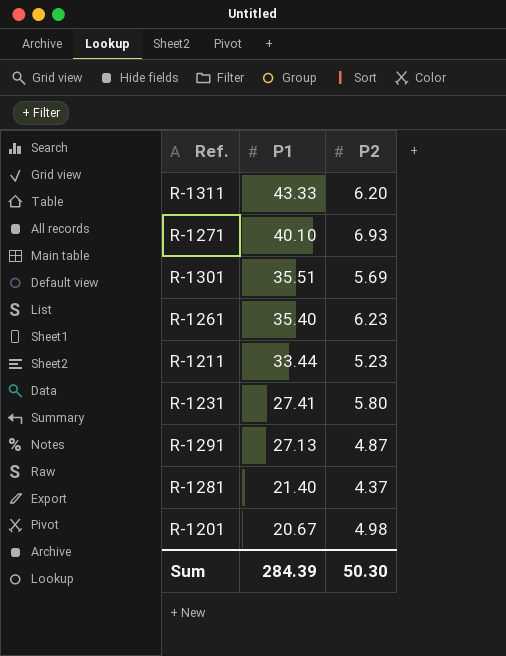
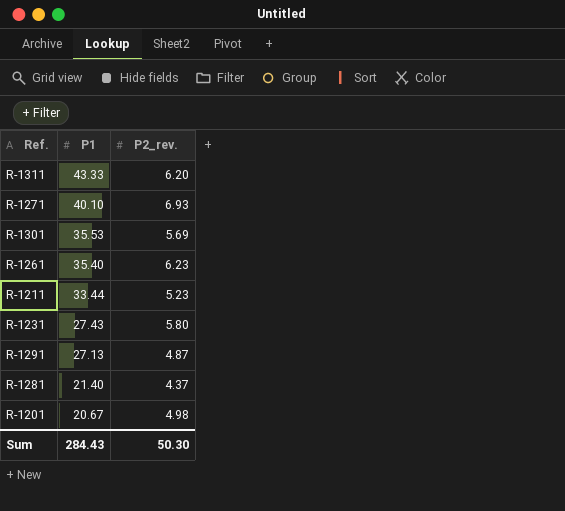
column name: P2 -> P2_rev.
R-1301 | P1: 35.51 -> 35.53
R-1231 | P1: 27.41 -> 27.43
Sum | P1: 284.39 -> 284.43

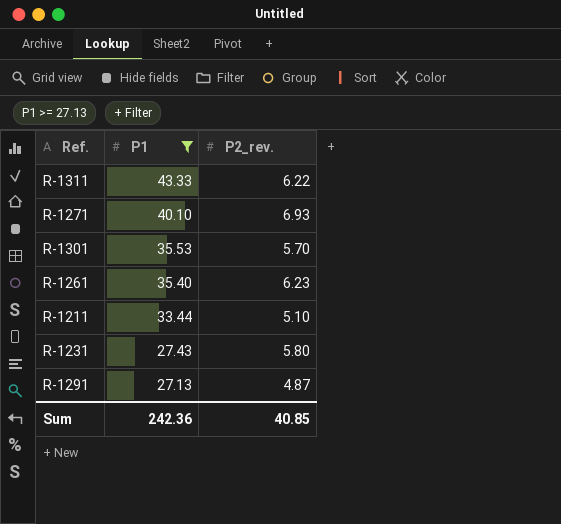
filter: none -> P1 >= 27.13
R-1311 | P2_rev.: 6.20 -> 6.22
R-1301 | P2_rev.: 5.69 -> 5.70
R-1211 | P2_rev.: 5.23 -> 5.10
Sum | P1: 284.43 -> 242.36
Sum | P2_rev.: 50.30 -> 40.85

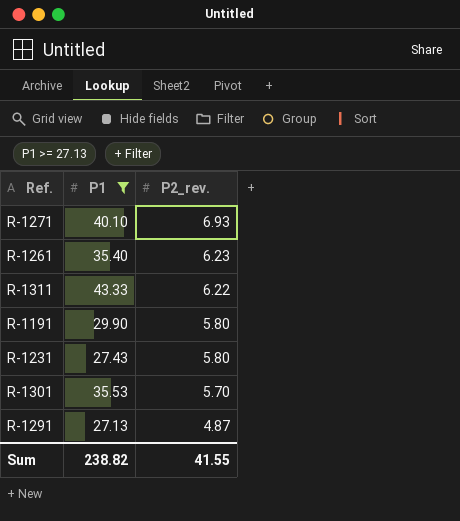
row order: P1 descending -> P2_rev. descending
row R-1211: 33.44 | 5.10 -> none
row R-1191: none -> 29.90 | 5.80
Sum | P1: 242.36 -> 238.82
Sum | P2_rev.: 40.85 -> 41.55

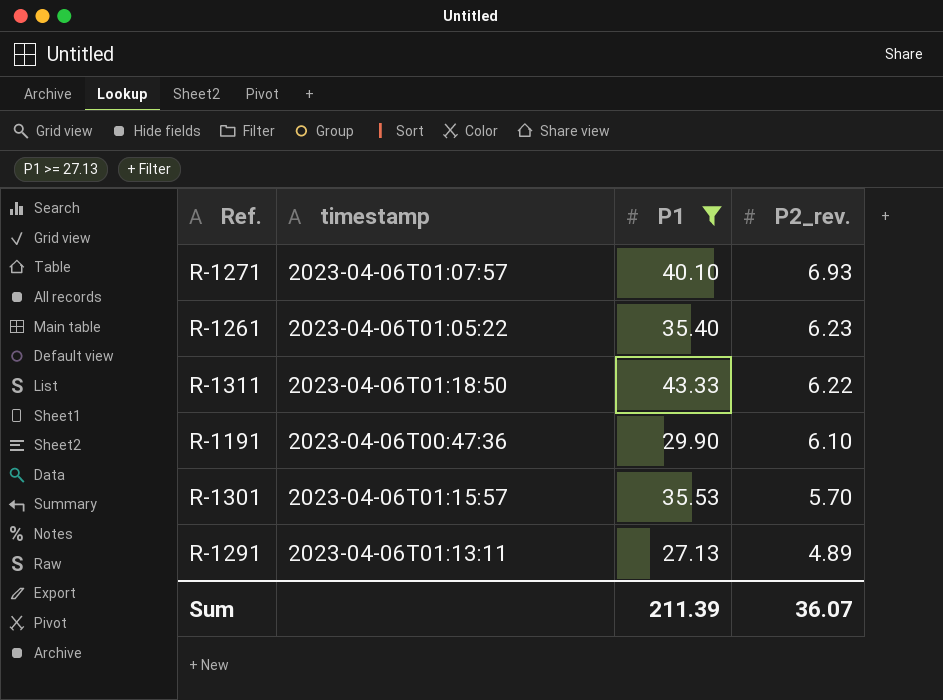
column timestamp | position: none -> 2
row R-1231: 27.43 | 5.80 -> none
R-1191 | P2_rev.: 5.80 -> 6.10
R-1291 | P2_rev.: 4.87 -> 4.89
Sum | P1: 238.82 -> 211.39
Sum | P2_rev.: 41.55 -> 36.07

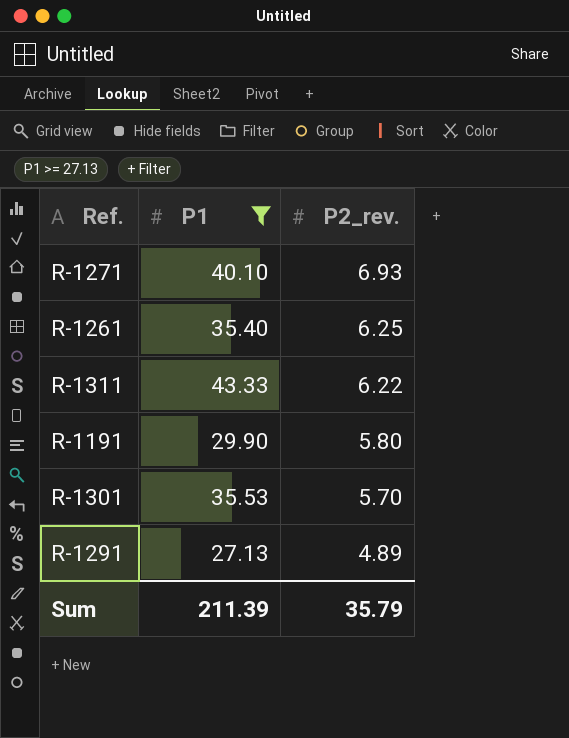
column timestamp | position: 2 -> none
R-1261 | P2_rev.: 6.23 -> 6.25
R-1191 | P2_rev.: 6.10 -> 5.80
Sum | P2_rev.: 36.07 -> 35.79

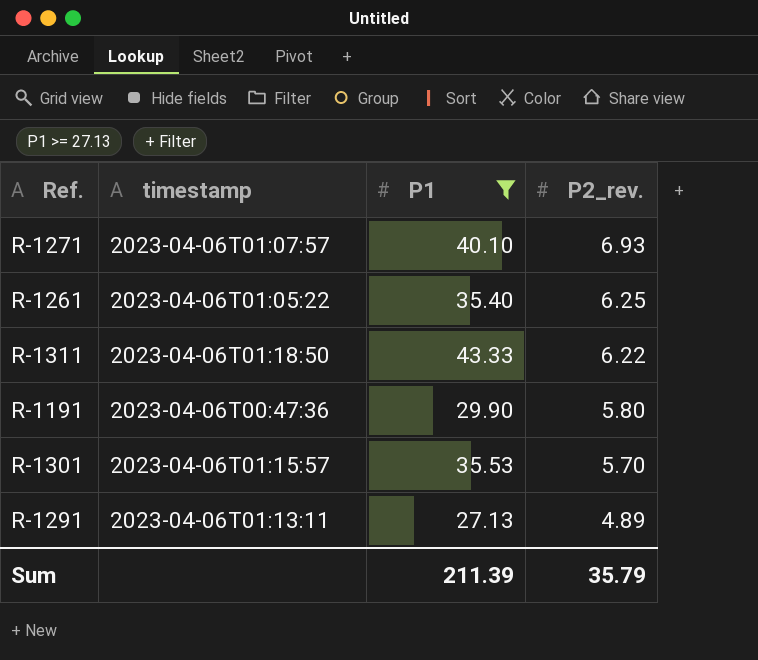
column timestamp | position: none -> 2

